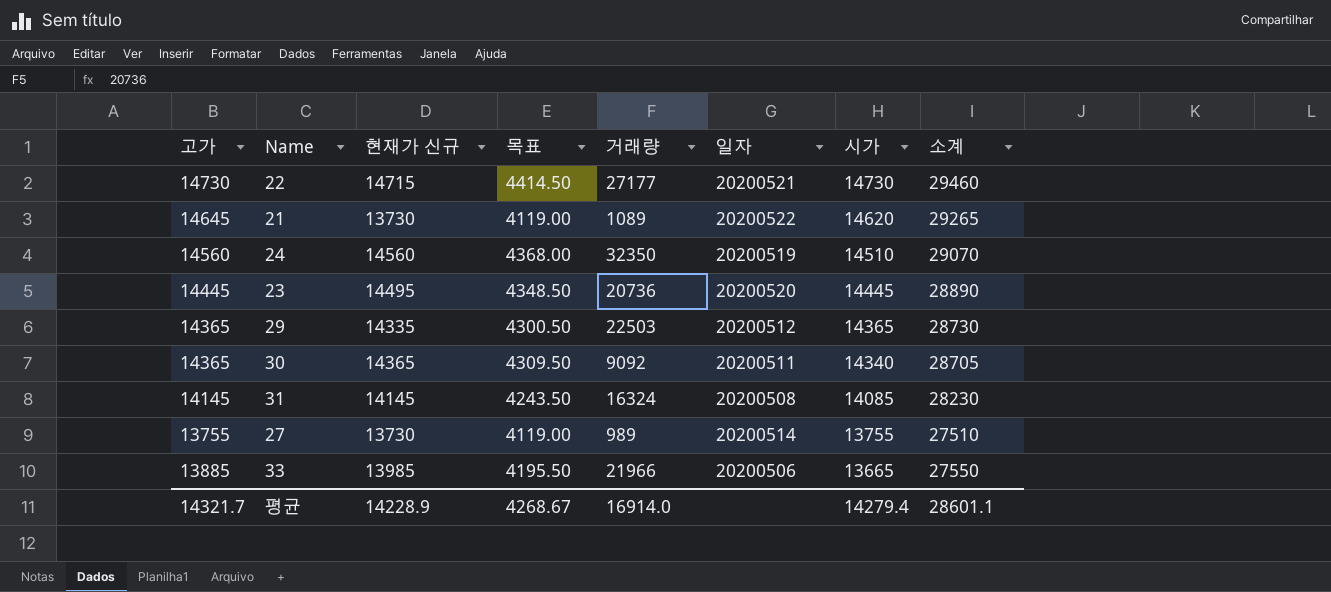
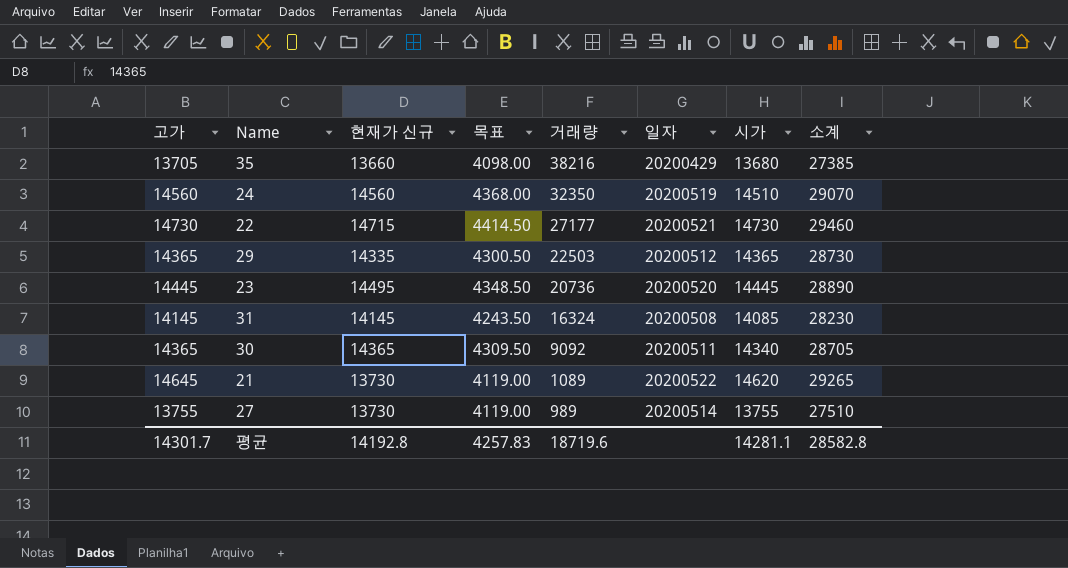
row order: 시가 descending -> 거래량 descending
row 33: 13885 | 13985 | 4195.50 | 21966 | 20200506 | 13665 | 27550 -> none
row 35: none -> 13705 | 13660 | 4098.00 | 38216 | 20200429 | 13680 | 27385
평균 | 고가: 14321.7 -> 14301.7
평균 | 현재가 신규: 14228.9 -> 14192.8
평균 | 목표: 4268.67 -> 4257.83
평균 | 거래량: 16914.0 -> 18719.6
평균 | 시가: 14279.4 -> 14281.1
평균 | 소계: 28601.1 -> 28582.8

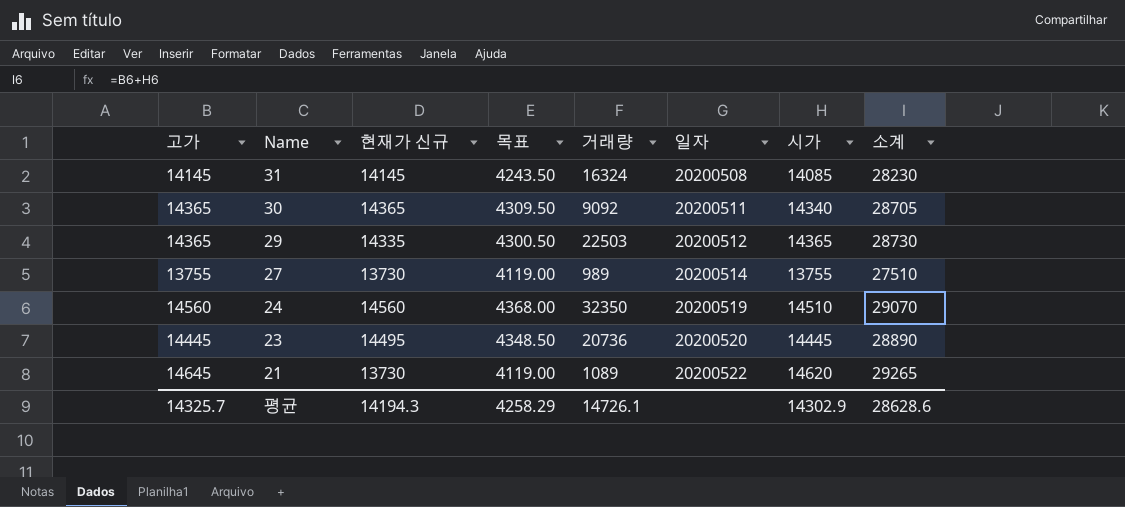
row order: 거래량 descending -> Name descending
row 35: 13705 | 13660 | 4098.00 | 38216 | 20200429 | 13680 | 27385 -> none
row 22: 14730 | 14715 | 4414.50 | 27177 | 20200521 | 14730 | 29460 -> none
평균 | 고가: 14301.7 -> 14325.7
평균 | 현재가 신규: 14192.8 -> 14194.3
평균 | 목표: 4257.83 -> 4258.29
평균 | 거래량: 18719.6 -> 14726.1
평균 | 시가: 14281.1 -> 14302.9
평균 | 소계: 28582.8 -> 28628.6

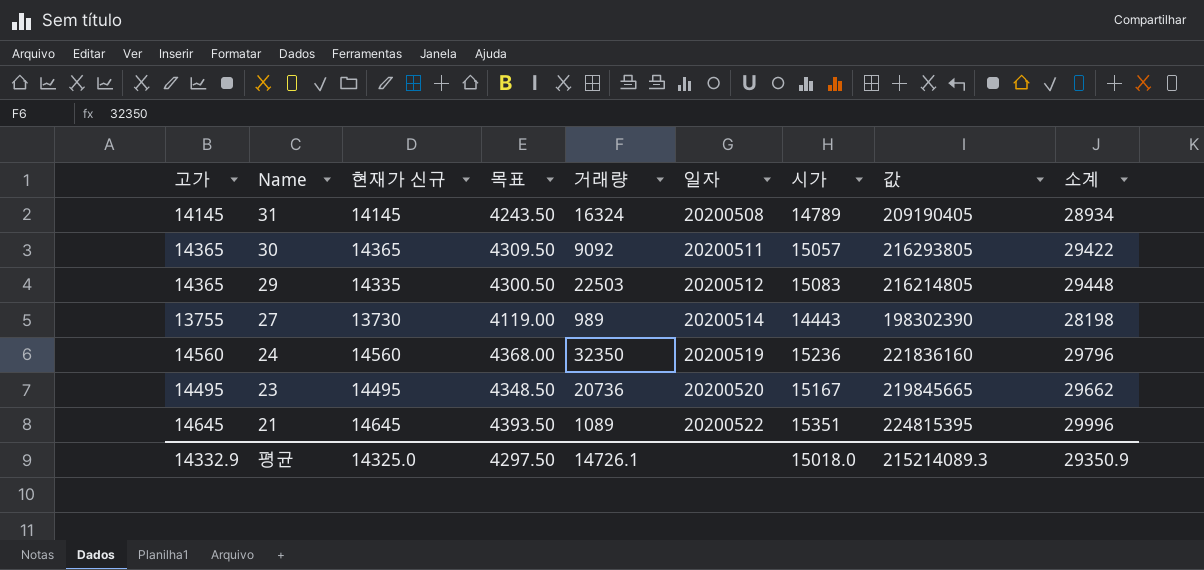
column 값 | formula: none -> [현재가 신규] * [시가]
31 | 시가: 14085 -> 14789
31 | 소계: 28230 -> 28934
30 | 시가: 14340 -> 15057
30 | 소계: 28705 -> 29422
29 | 시가: 14365 -> 15083
29 | 소계: 28730 -> 29448
27 | 시가: 13755 -> 14443
27 | 소계: 27510 -> 28198
24 | 시가: 14510 -> 15236
24 | 소계: 29070 -> 29796
23 | 고가: 14445 -> 14495
23 | 시가: 14445 -> 15167
23 | 소계: 28890 -> 29662
21 | 현재가 신규: 13730 -> 14645
21 | 목표: 4119.00 -> 4393.50
21 | 시가: 14620 -> 15351
21 | 소계: 29265 -> 29996
평균 | 고가: 14325.7 -> 14332.9
평균 | 현재가 신규: 14194.3 -> 14325.0
평균 | 목표: 4258.29 -> 4297.50
평균 | 시가: 14302.9 -> 15018.0
평균 | 소계: 28628.6 -> 29350.9

